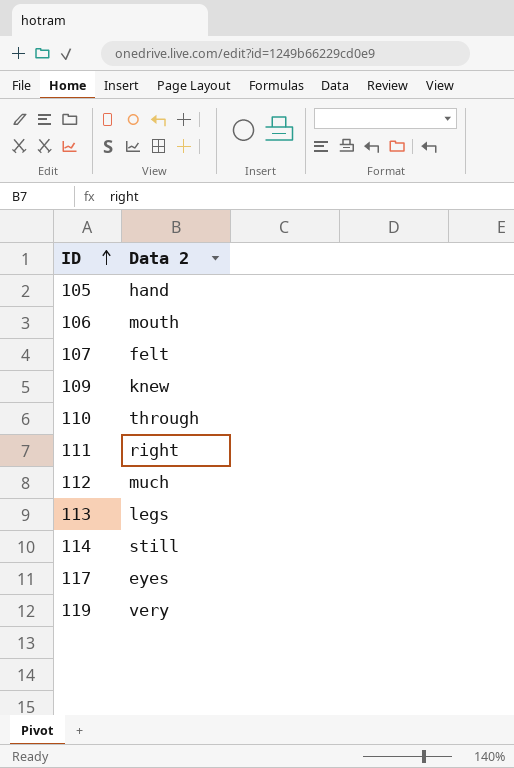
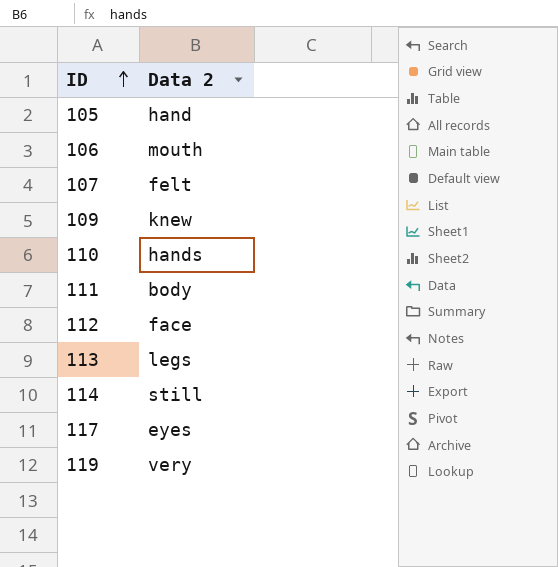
110 | Data 2: through -> hands
111 | Data 2: right -> body
112 | Data 2: much -> face

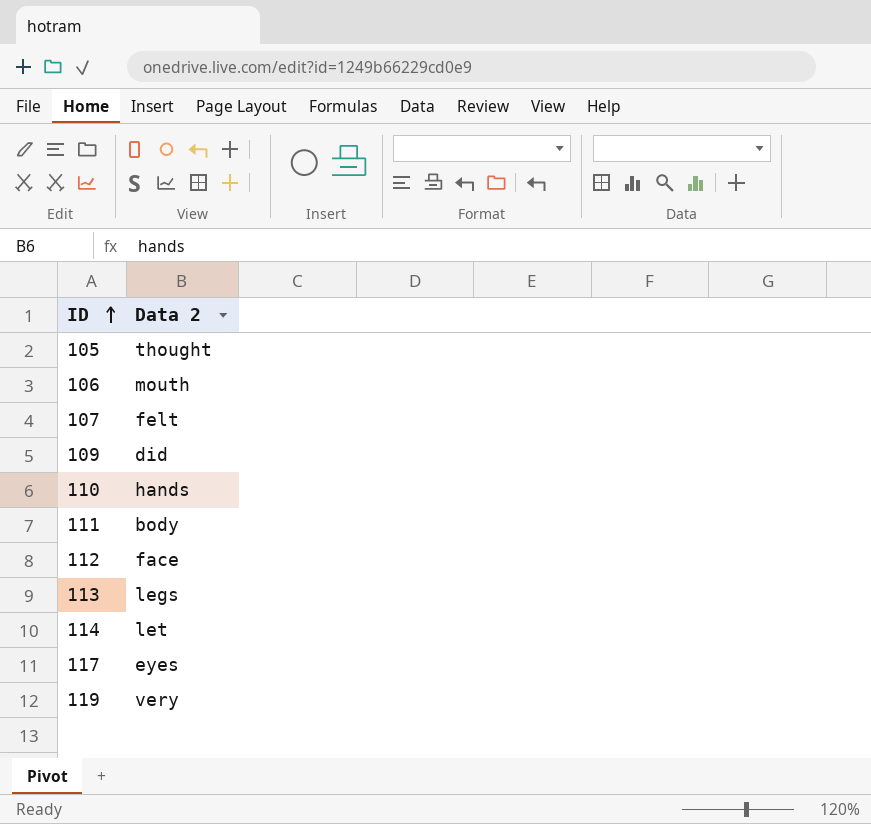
105 | Data 2: hand -> thought
109 | Data 2: knew -> did
114 | Data 2: still -> let

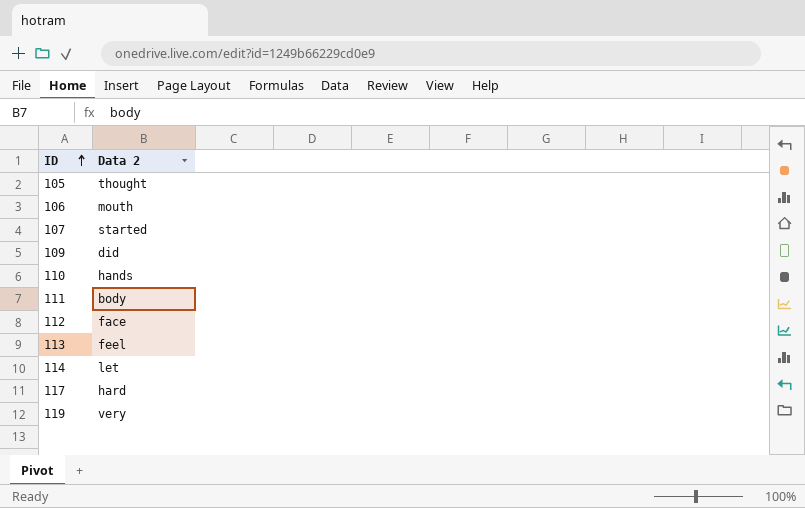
107 | Data 2: felt -> started
113 | Data 2: legs -> feel
117 | Data 2: eyes -> hard

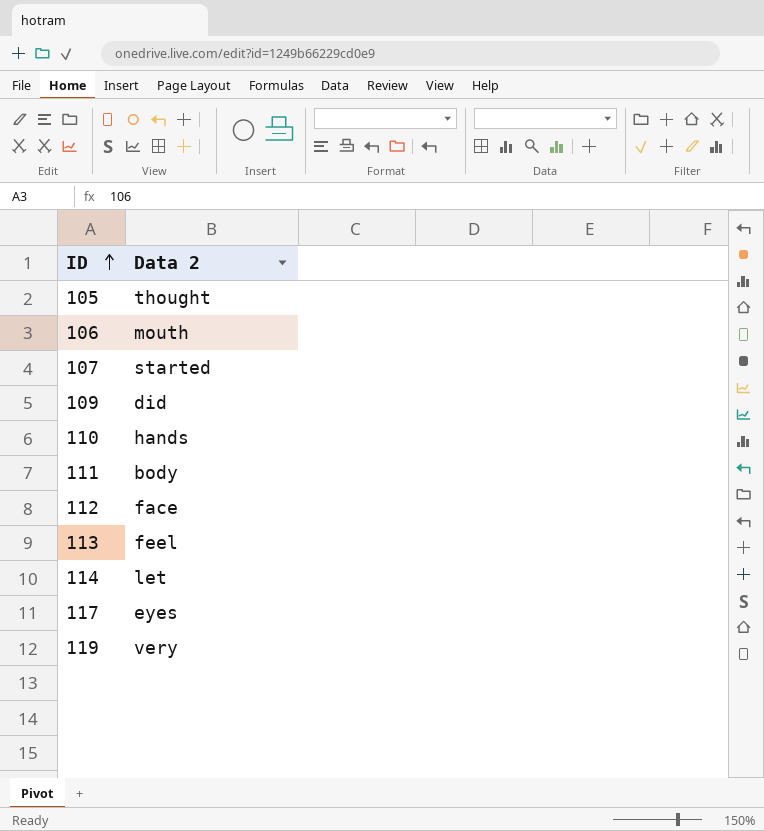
117 | Data 2: hard -> eyes

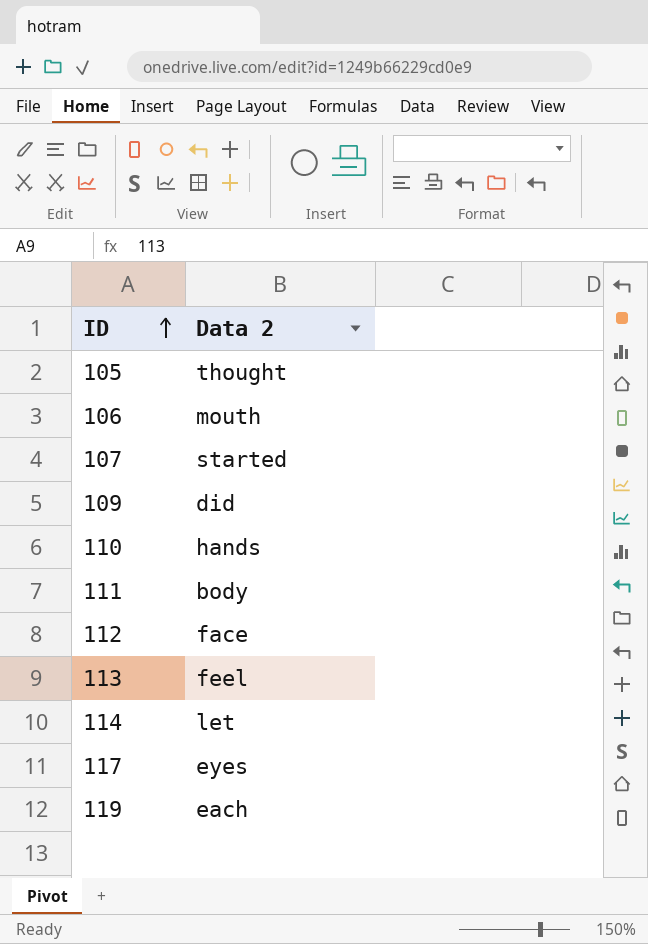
119 | Data 2: very -> each

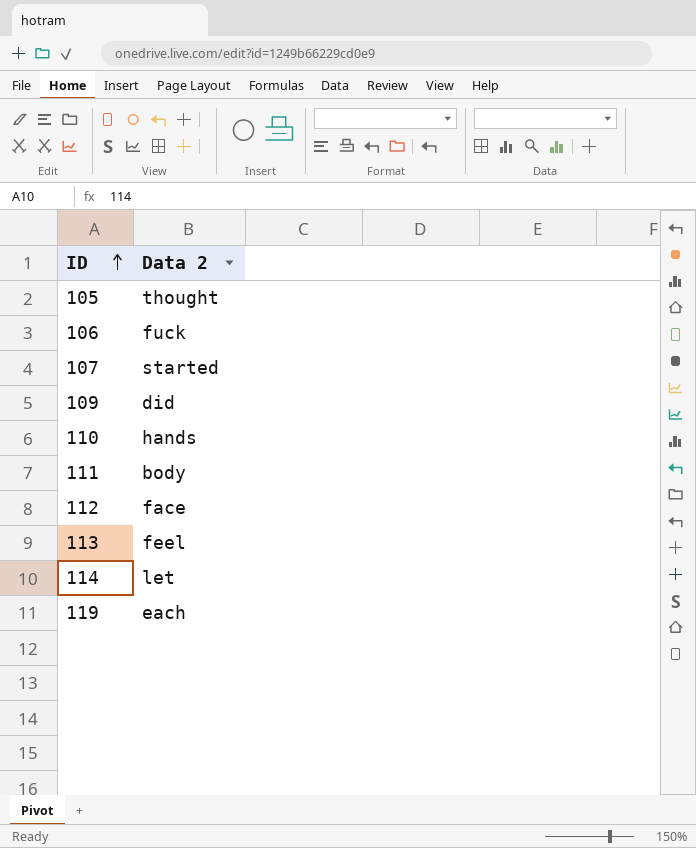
row 117: eyes -> none
106 | Data 2: mouth -> fuck

